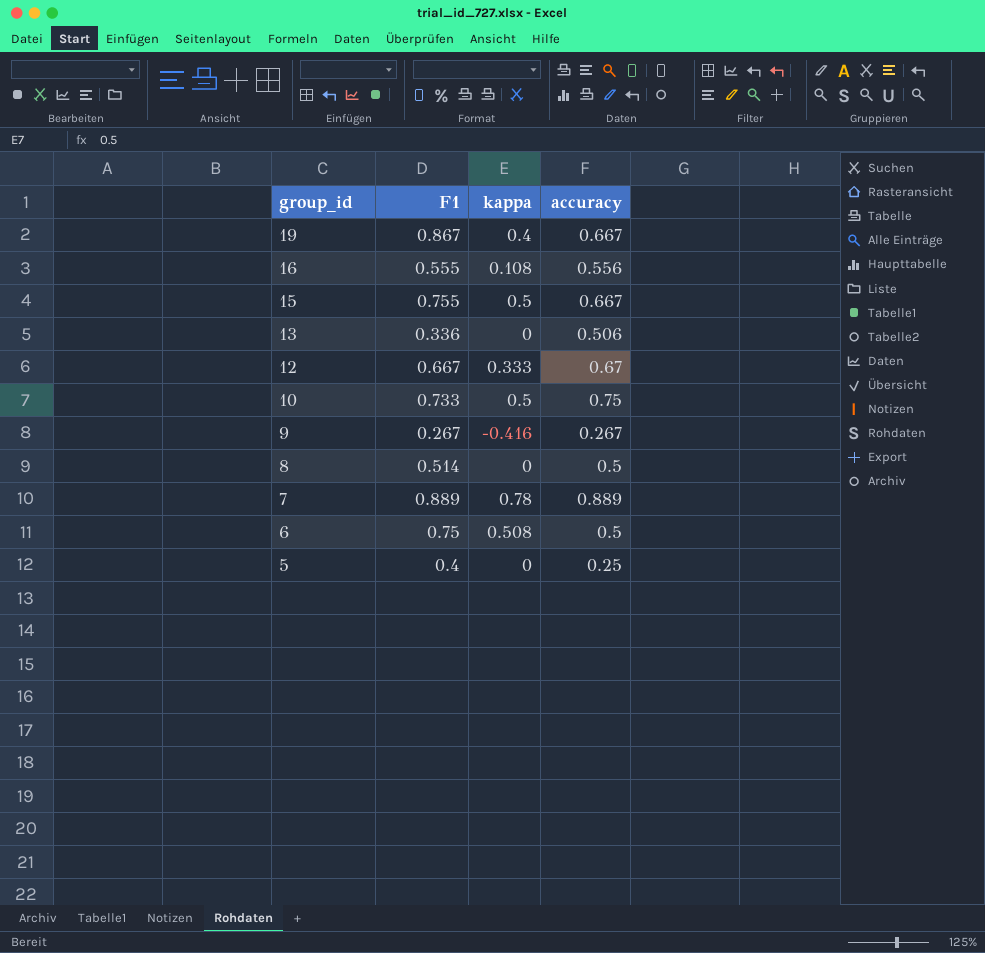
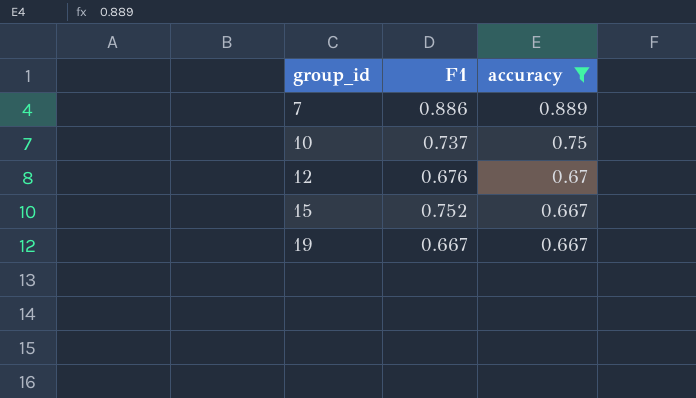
filter: none -> accuracy >= 0.667
row order: group_id descending -> group_id ascending
column kappa | position: 3 -> none
7 | F1: 0.889 -> 0.886
10 | F1: 0.733 -> 0.737
12 | F1: 0.667 -> 0.676
15 | F1: 0.755 -> 0.752
19 | F1: 0.867 -> 0.667

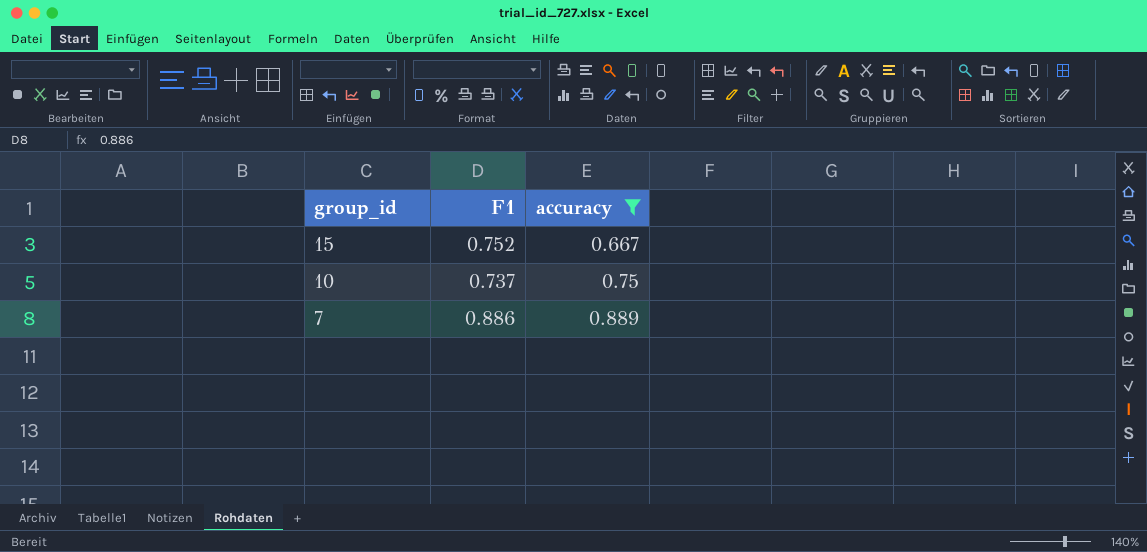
row order: group_id ascending -> group_id descending
row 12: 0.676 | 0.67 -> none
row 19: 0.667 | 0.667 -> none

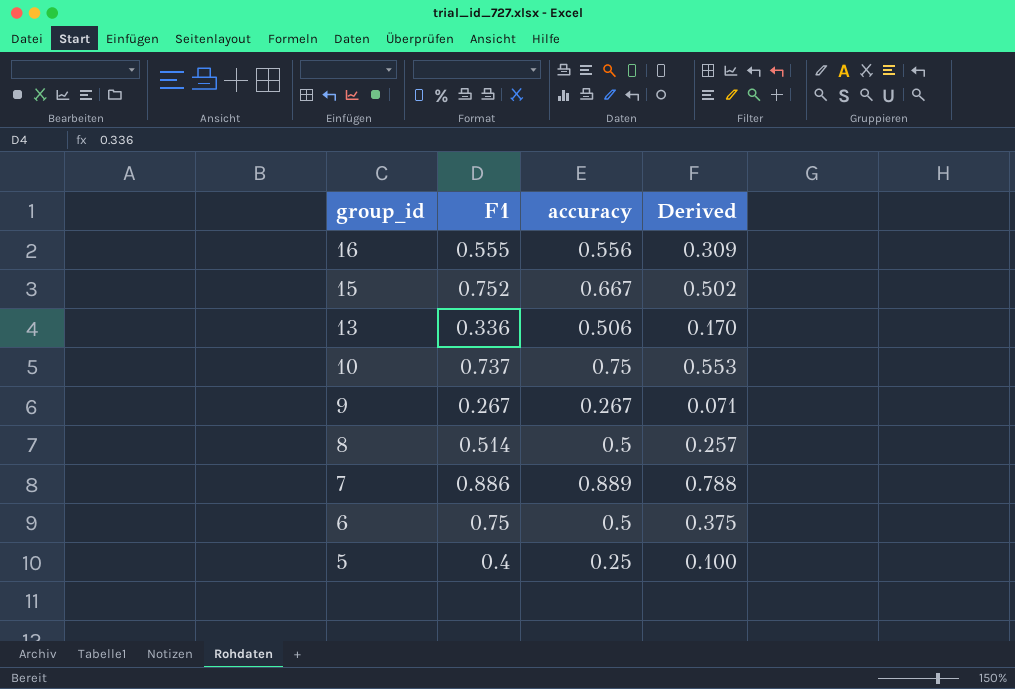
filter: accuracy >= 0.667 -> none
column Derived | formula: none -> [F1] * [accuracy]

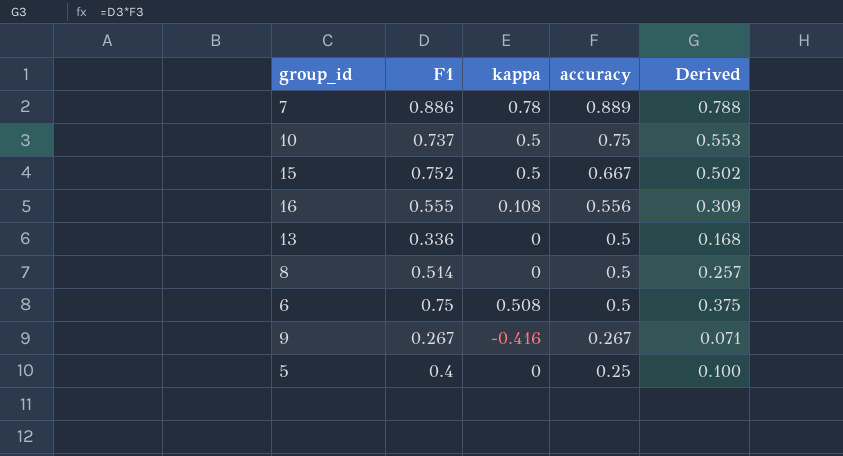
row order: group_id descending -> accuracy descending
column kappa | position: none -> 3
13 | accuracy: 0.506 -> 0.5
13 | Derived: 0.170 -> 0.168

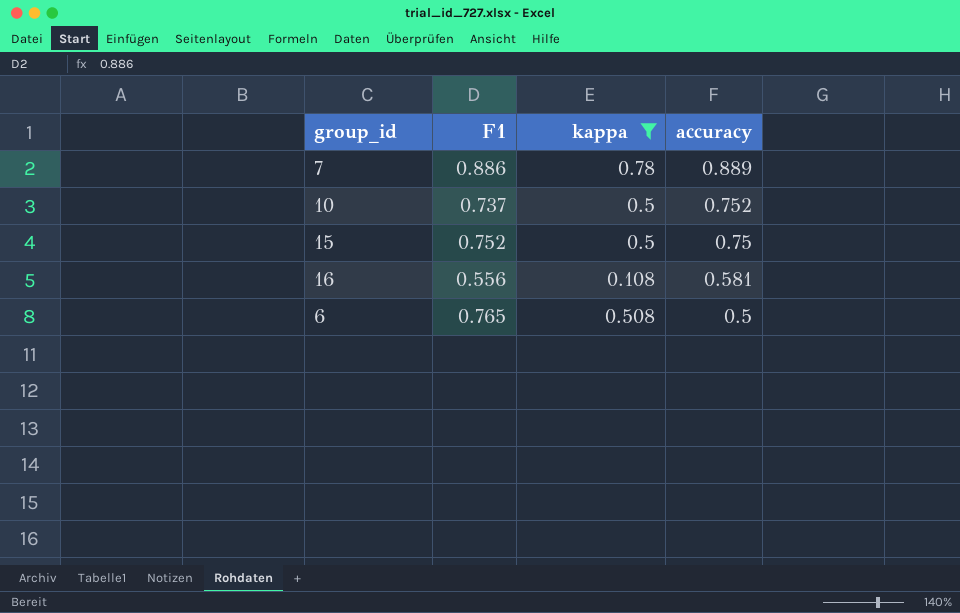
filter: none -> kappa >= 0.108
column Derived | formula: [F1] * [accuracy] -> none
10 | accuracy: 0.75 -> 0.752
15 | accuracy: 0.667 -> 0.75
16 | F1: 0.555 -> 0.556
16 | accuracy: 0.556 -> 0.581
6 | F1: 0.75 -> 0.765

